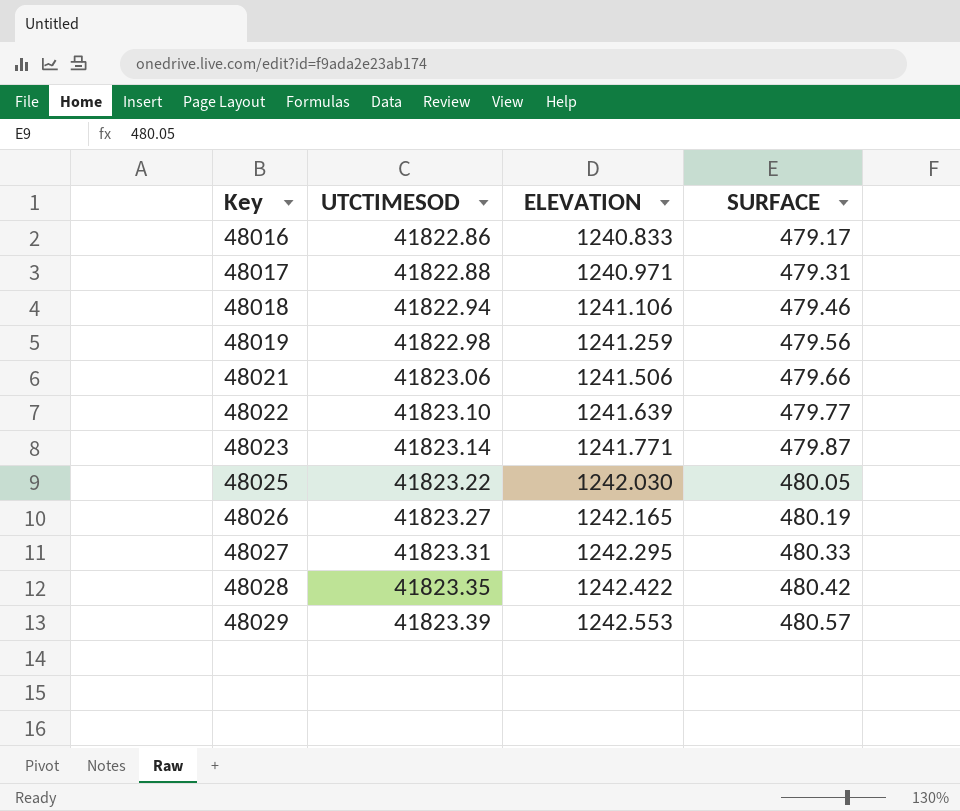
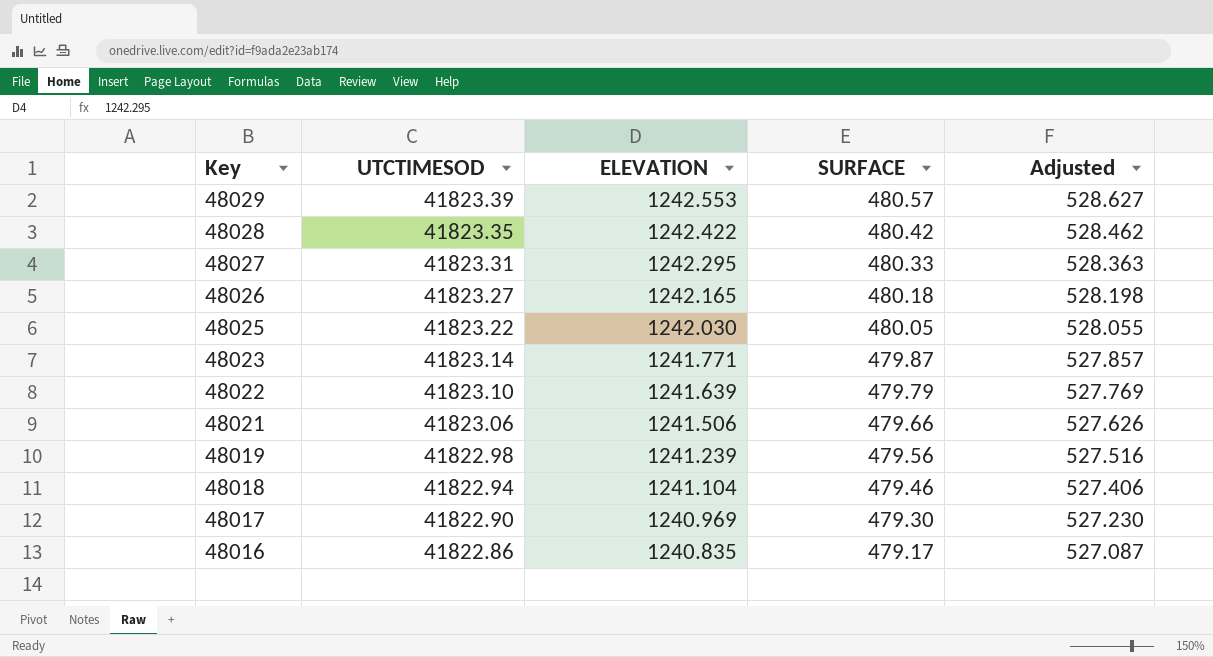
row order: Key ascending -> Key descending
column Adjusted | formula: none -> [SURFACE] * 1.1
48026 | SURFACE: 480.19 -> 480.18
48022 | SURFACE: 479.77 -> 479.79
48019 | ELEVATION: 1241.259 -> 1241.239
48018 | ELEVATION: 1241.106 -> 1241.104
48017 | UTCTIMESOD: 41822.88 -> 41822.90
48017 | ELEVATION: 1240.971 -> 1240.969
48017 | SURFACE: 479.31 -> 479.30
48016 | ELEVATION: 1240.833 -> 1240.835

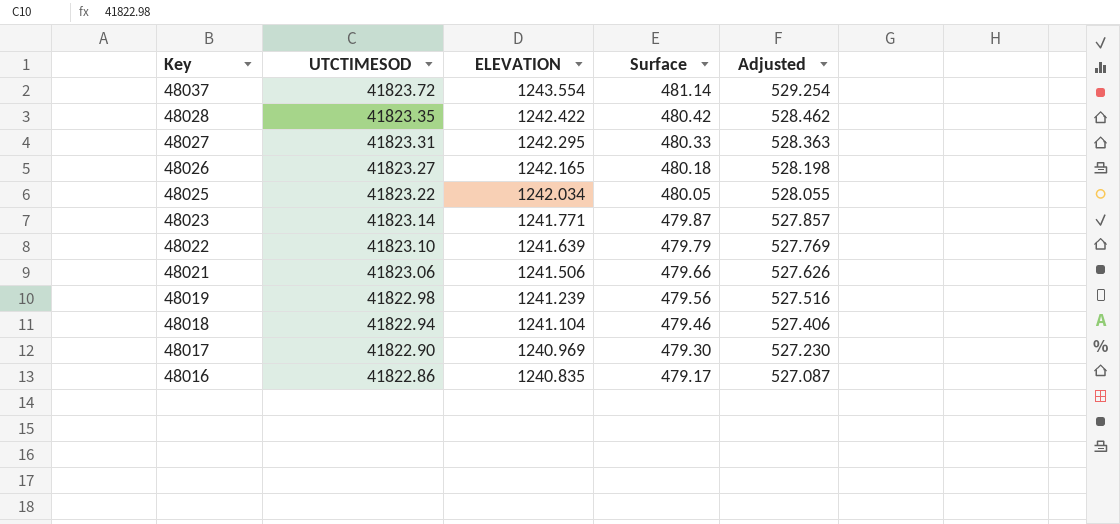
column name: SURFACE -> Surface
row 48029: 41823.39 | 1242.553 | 480.57 | 528.627 -> none
row 48037: none -> 41823.72 | 1243.554 | 481.14 | 529.254
48025 | ELEVATION: 1242.030 -> 1242.034

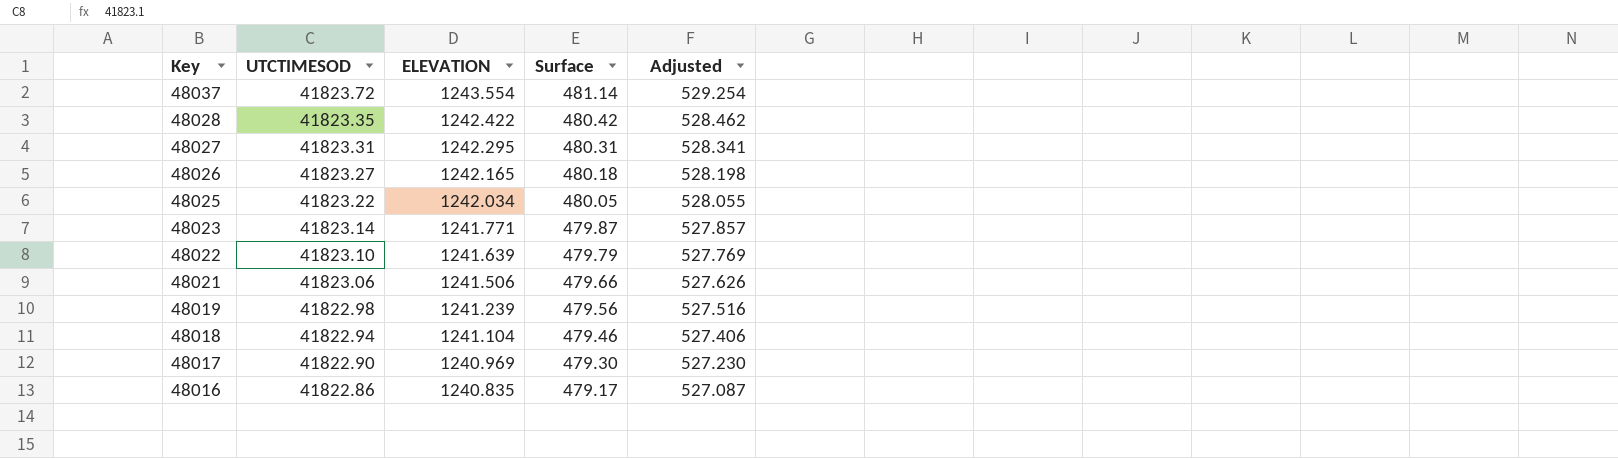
48027 | Surface: 480.33 -> 480.31
48027 | Adjusted: 528.363 -> 528.341

